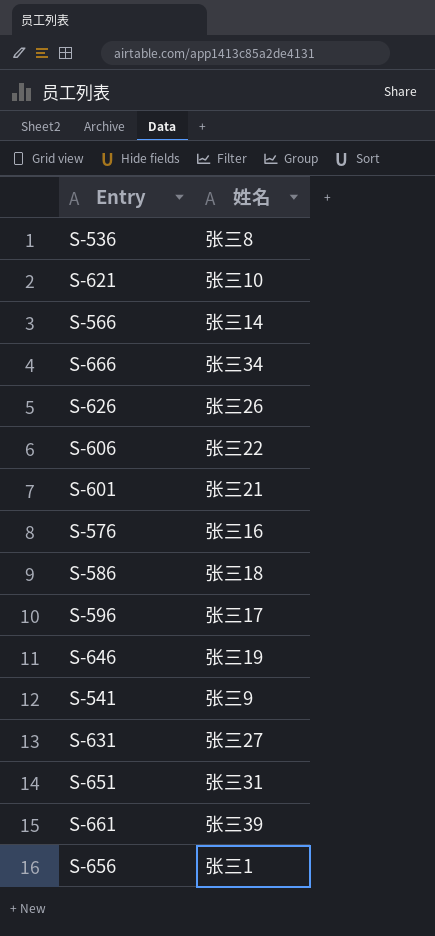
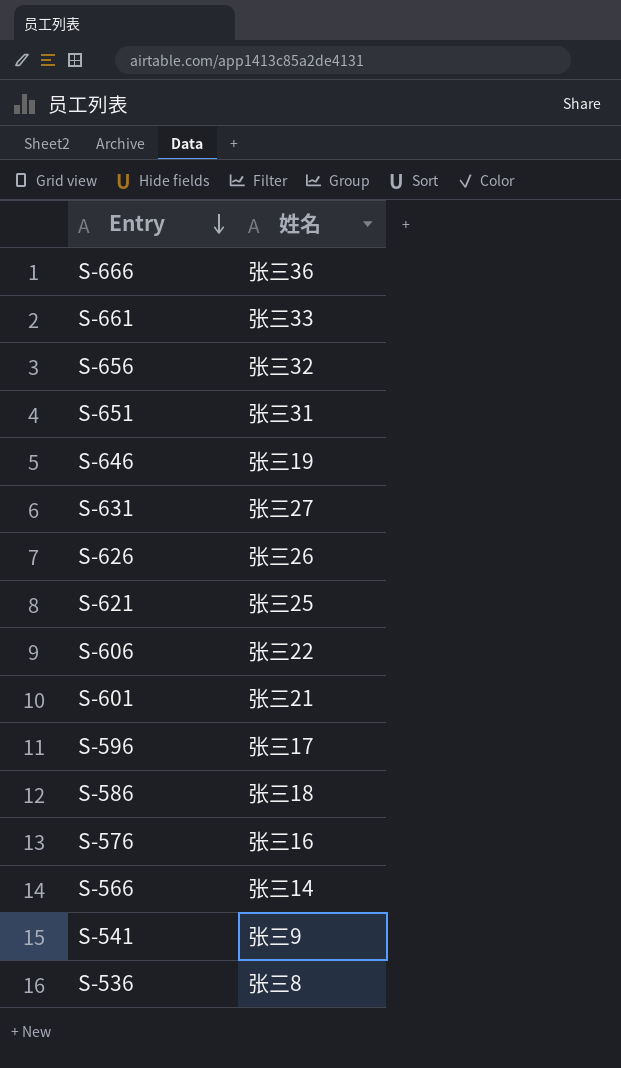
row order: none -> Entry descending
S-666 | 姓名: 张三34 -> 张三36
S-661 | 姓名: 张三39 -> 张三33
S-656 | 姓名: 张三1 -> 张三32
S-621 | 姓名: 张三10 -> 张三25

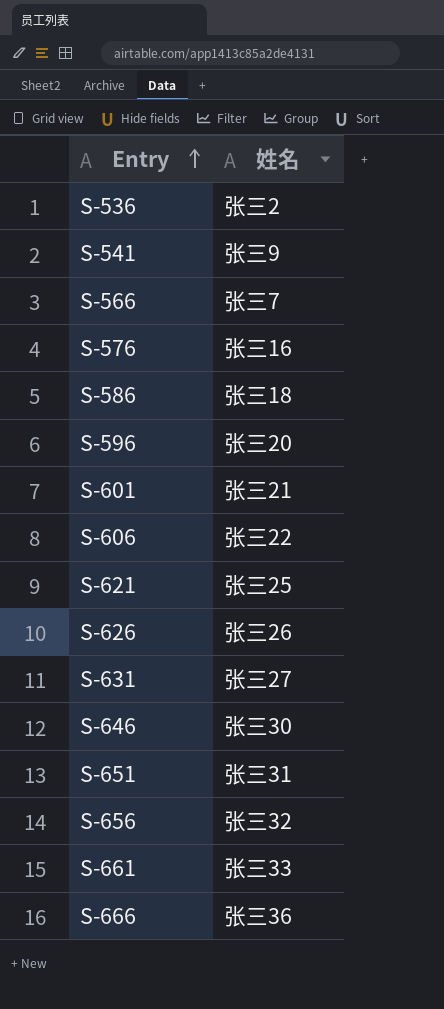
row order: Entry descending -> Entry ascending
S-536 | 姓名: 张三8 -> 张三2
S-566 | 姓名: 张三14 -> 张三7
S-596 | 姓名: 张三17 -> 张三20
S-646 | 姓名: 张三19 -> 张三30

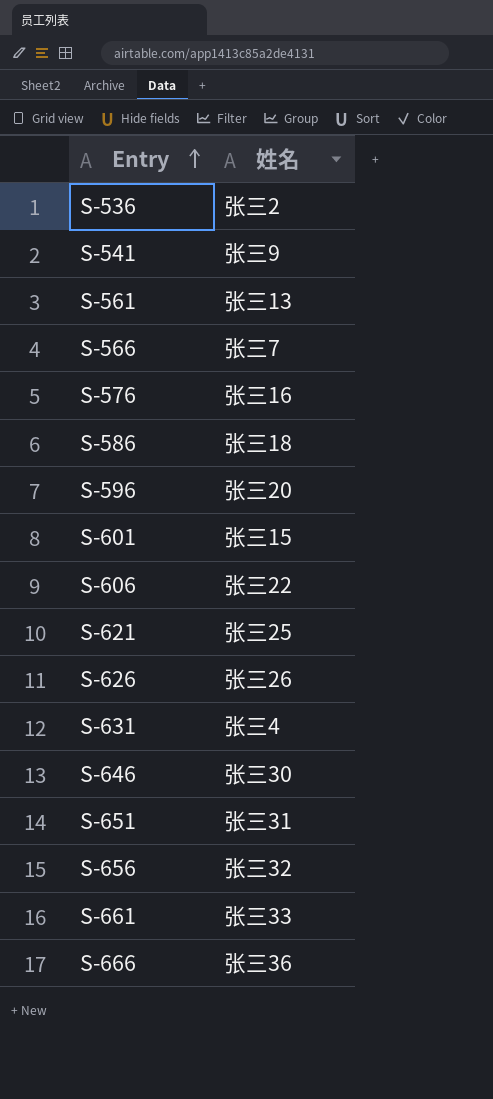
row S-561: none -> 张三13
S-601 | 姓名: 张三21 -> 张三15
S-631 | 姓名: 张三27 -> 张三4

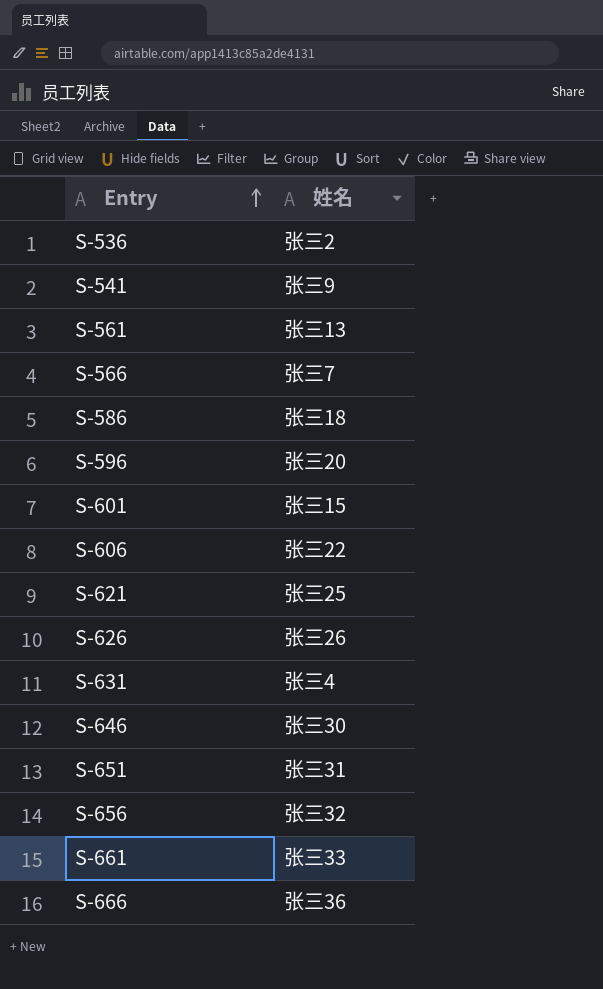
row S-576: 张三16 -> none

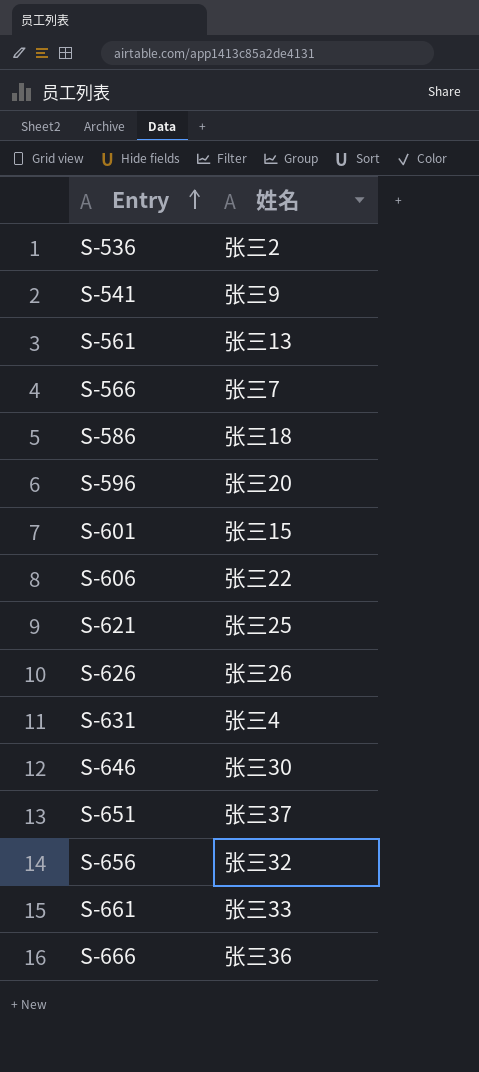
S-651 | 姓名: 张三31 -> 张三37

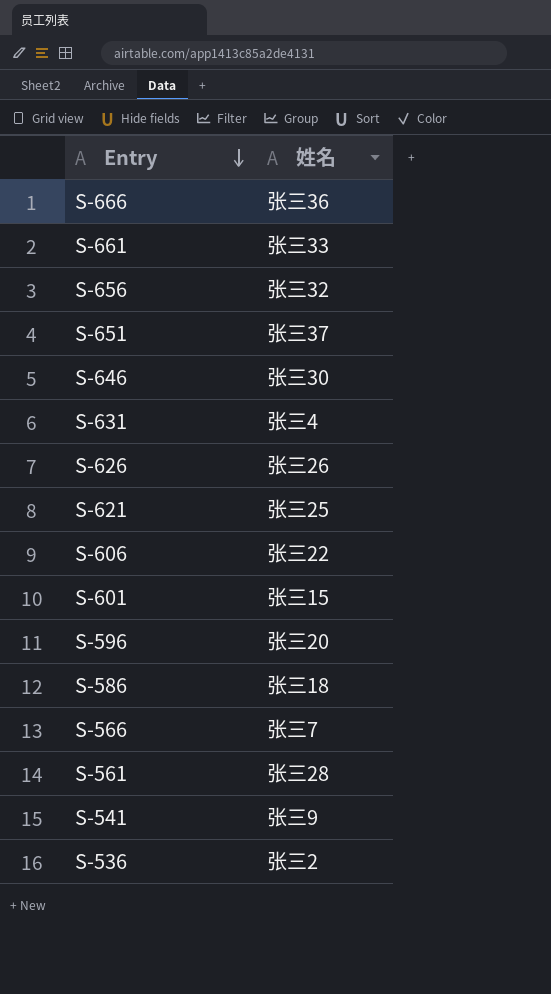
row order: Entry ascending -> Entry descending
S-561 | 姓名: 张三13 -> 张三28

